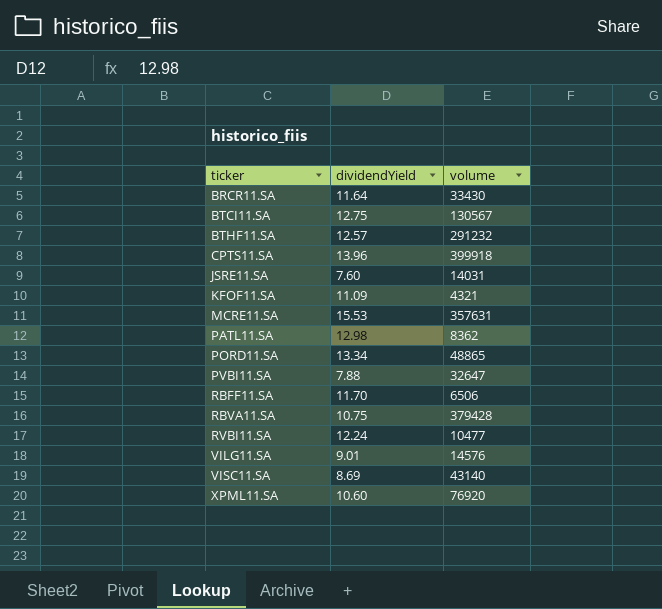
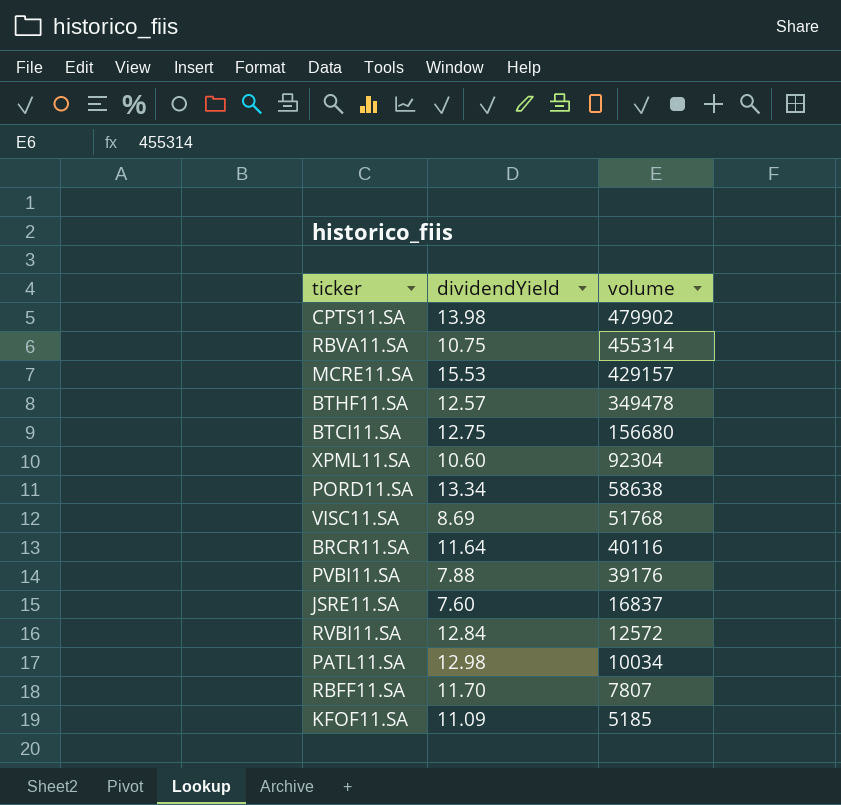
row order: ticker ascending -> volume descending
row VILG11.SA: 9.01 | 14576 -> none
CPTS11.SA | dividendYield: 13.96 -> 13.98
CPTS11.SA | volume: 399918 -> 479902
RBVA11.SA | volume: 379428 -> 455314
MCRE11.SA | volume: 357631 -> 429157
BTHF11.SA | volume: 291232 -> 349478
BTCI11.SA | volume: 130567 -> 156680
XPML11.SA | volume: 76920 -> 92304
PORD11.SA | volume: 48865 -> 58638
VISC11.SA | volume: 43140 -> 51768
BRCR11.SA | volume: 33430 -> 40116
PVBI11.SA | volume: 32647 -> 39176
JSRE11.SA | volume: 14031 -> 16837
RVBI11.SA | dividendYield: 12.24 -> 12.84
RVBI11.SA | volume: 10477 -> 12572
PATL11.SA | volume: 8362 -> 10034
RBFF11.SA | volume: 6506 -> 7807
KFOF11.SA | volume: 4321 -> 5185

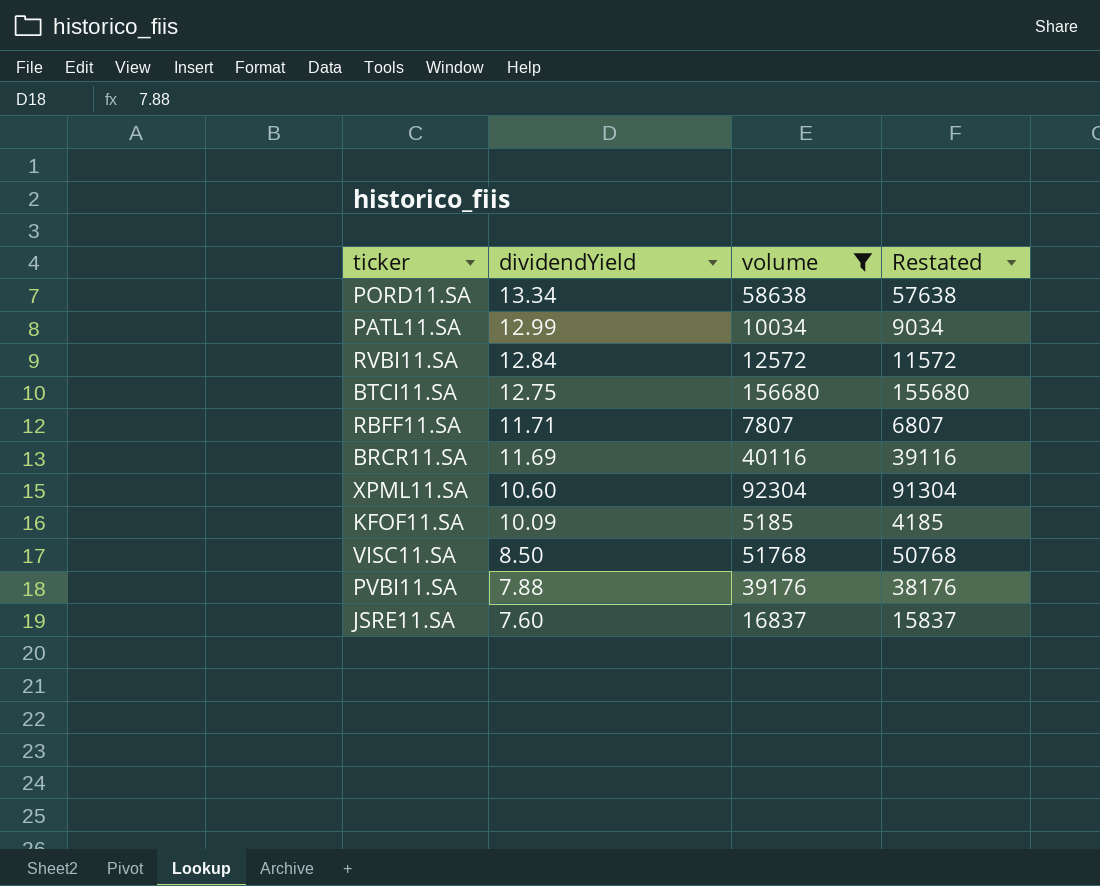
filter: none -> volume <= 156680
row order: volume descending -> dividendYield descending
column Restated | formula: none -> [volume] - 1000
PATL11.SA | dividendYield: 12.98 -> 12.99
RBFF11.SA | dividendYield: 11.70 -> 11.71
BRCR11.SA | dividendYield: 11.64 -> 11.69
KFOF11.SA | dividendYield: 11.09 -> 10.09
VISC11.SA | dividendYield: 8.69 -> 8.50

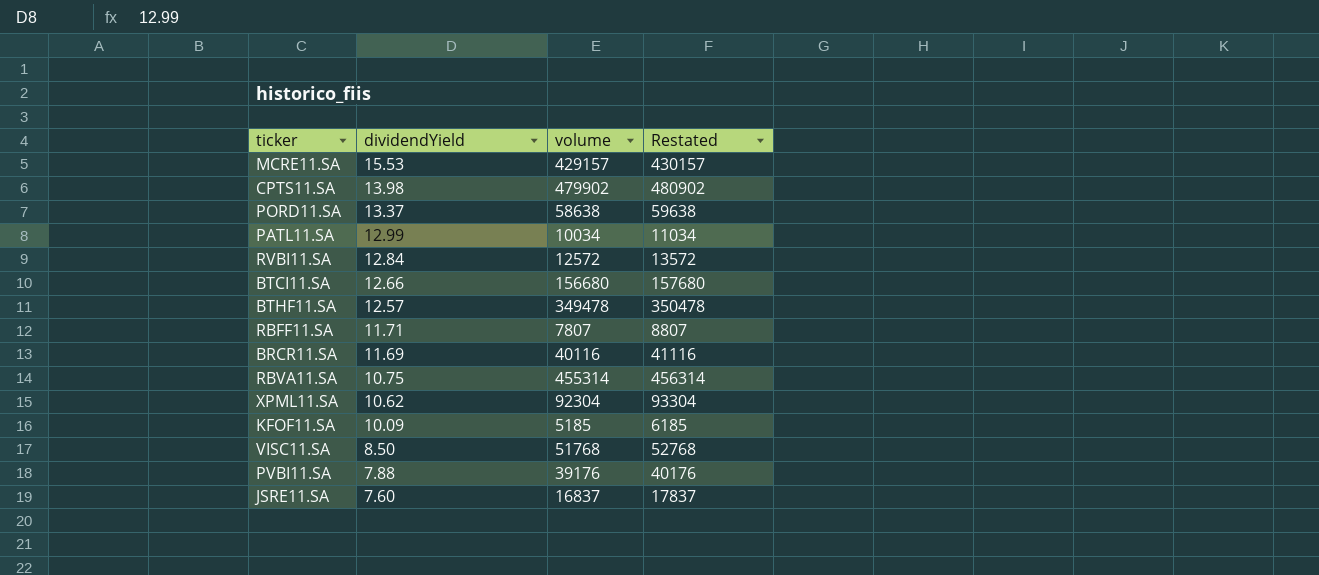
filter: volume <= 156680 -> none
column Restated | formula: [volume] - 1000 -> [volume] + 1000
PORD11.SA | dividendYield: 13.34 -> 13.37
BTCI11.SA | dividendYield: 12.75 -> 12.66
XPML11.SA | dividendYield: 10.60 -> 10.62

